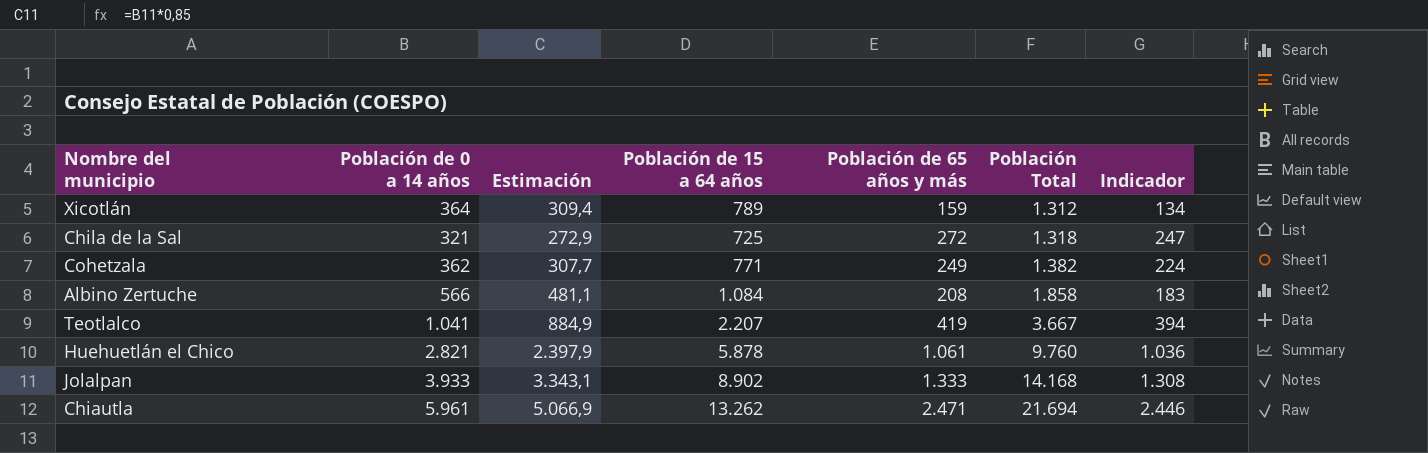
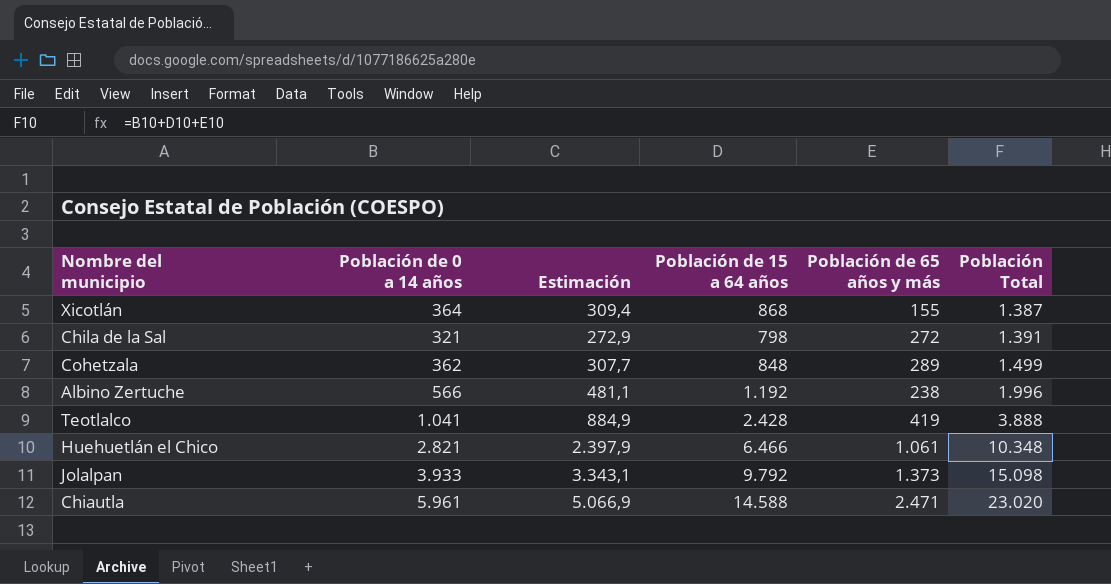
column Indicador | formula: [Población de 65 años y más] - 25 -> none
Xicotlán | Población de 15 a 64 años: 789 -> 868
Xicotlán | Población de 65 años y más: 159 -> 155
Xicotlán | Población Total: 1.312 -> 1.387
Chila de la Sal | Población de 15 a 64 años: 725 -> 798
Chila de la Sal | Población Total: 1.318 -> 1.391
Cohetzala | Población de 15 a 64 años: 771 -> 848
Cohetzala | Población de 65 años y más: 249 -> 289
Cohetzala | Población Total: 1.382 -> 1.499
Albino Zertuche | Población de 15 a 64 años: 1.084 -> 1.192
Albino Zertuche | Población de 65 años y más: 208 -> 238
Albino Zertuche | Población Total: 1.858 -> 1.996
Teotlalco | Población de 15 a 64 años: 2.207 -> 2.428
Teotlalco | Población Total: 3.667 -> 3.888
Huehuetlán el Chico | Población de 15 a 64 años: 5.878 -> 6.466
Huehuetlán el Chico | Población Total: 9.760 -> 10.348
Jolalpan | Población de 15 a 64 años: 8.902 -> 9.792
Jolalpan | Población de 65 años y más: 1.333 -> 1.373
Jolalpan | Población Total: 14.168 -> 15.098
Chiautla | Población de 15 a 64 años: 13.262 -> 14.588
Chiautla | Población Total: 21.694 -> 23.020

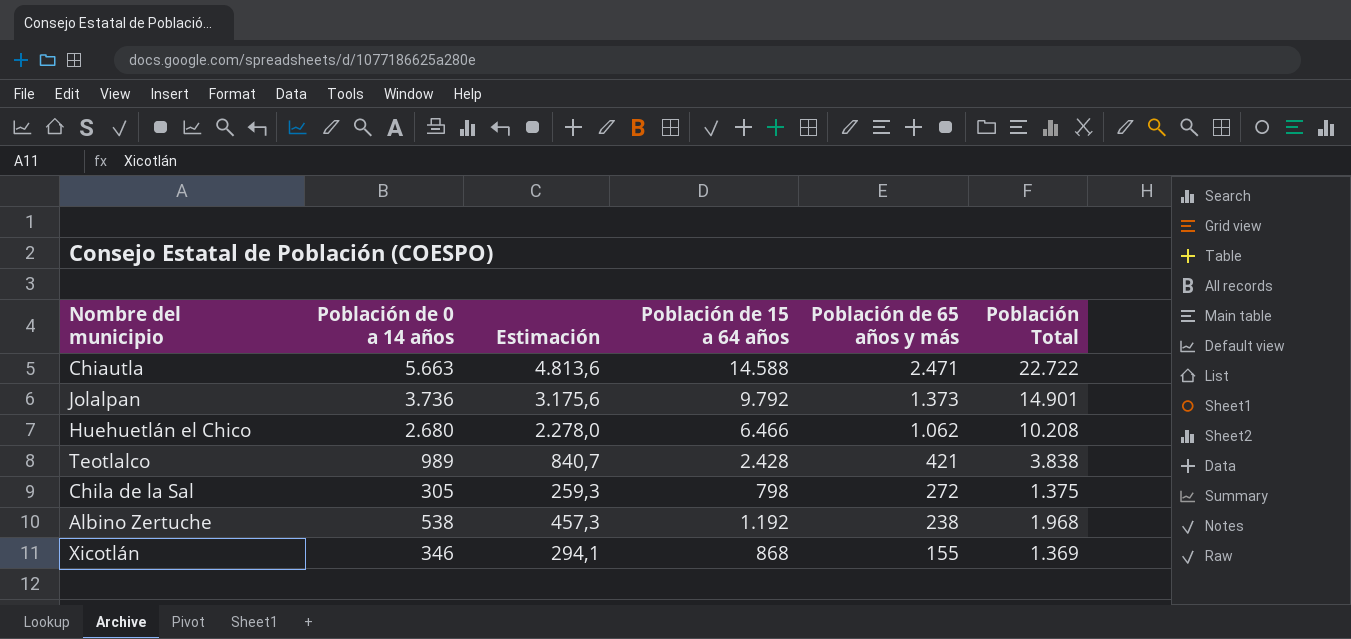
row order: Población Total ascending -> Población de 65 años y más descending
row Cohetzala: 362 | 307,7 | 848 | 289 | 1.499 -> none
Chiautla | Población de 0 a 14 años: 5.961 -> 5.663
Chiautla | Estimación: 5.066,9 -> 4.813,6
Chiautla | Población Total: 23.020 -> 22.722
Jolalpan | Población de 0 a 14 años: 3.933 -> 3.736
Jolalpan | Estimación: 3.343,1 -> 3.175,6
Jolalpan | Población Total: 15.098 -> 14.901
Huehuetlán el Chico | Población de 0 a 14 años: 2.821 -> 2.680
Huehuetlán el Chico | Estimación: 2.397,9 -> 2.278,0
Huehuetlán el Chico | Población de 65 años y más: 1.061 -> 1.062
Huehuetlán el Chico | Población Total: 10.348 -> 10.208
Teotlalco | Población de 0 a 14 años: 1.041 -> 989
Teotlalco | Estimación: 884,9 -> 840,7
Teotlalco | Población de 65 años y más: 419 -> 421
Teotlalco | Población Total: 3.888 -> 3.838
Chila de la Sal | Población de 0 a 14 años: 321 -> 305
Chila de la Sal | Estimación: 272,9 -> 259,3
Chila de la Sal | Población Total: 1.391 -> 1.375
Albino Zertuche | Población de 0 a 14 años: 566 -> 538
Albino Zertuche | Estimación: 481,1 -> 457,3
Albino Zertuche | Población Total: 1.996 -> 1.968
Xicotlán | Población de 0 a 14 años: 364 -> 346
Xicotlán | Estimación: 309,4 -> 294,1
Xicotlán | Población Total: 1.387 -> 1.369

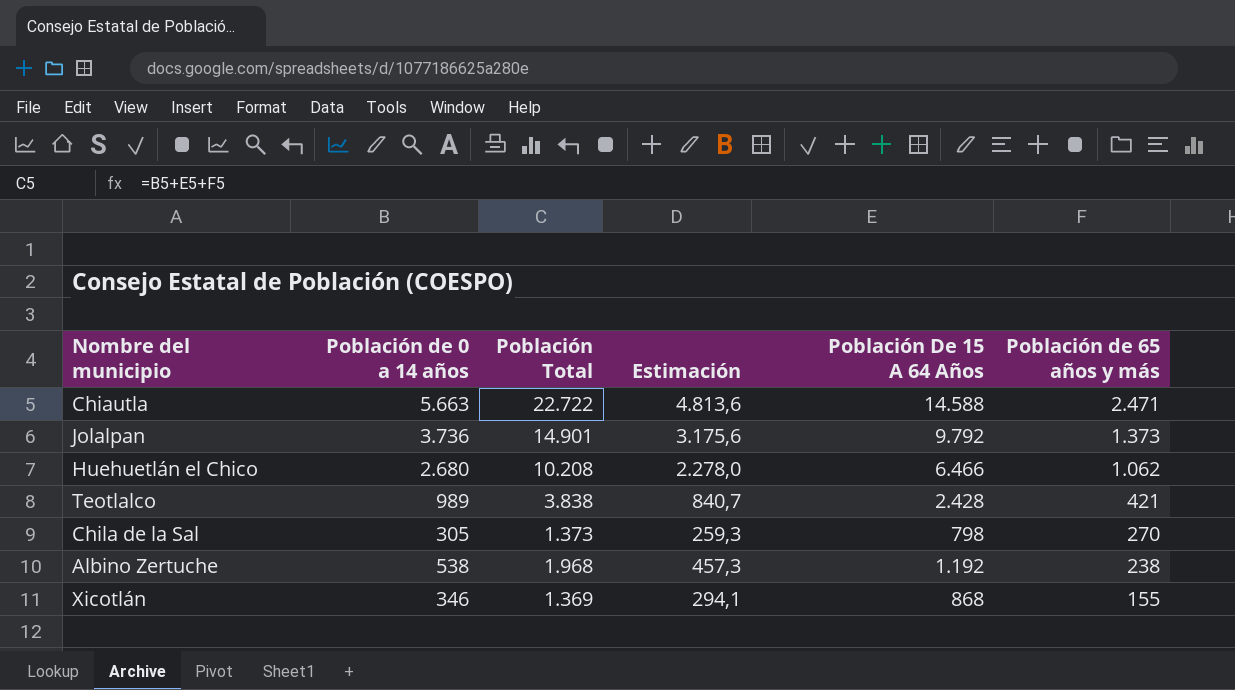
column Población Total | position: 6 -> 3
column name: Población de 15 a 64 años -> Población De 15 A 64 Años
Chila de la Sal | Población Total: 1.375 -> 1.373
Chila de la Sal | Población de 65 años y más: 272 -> 270

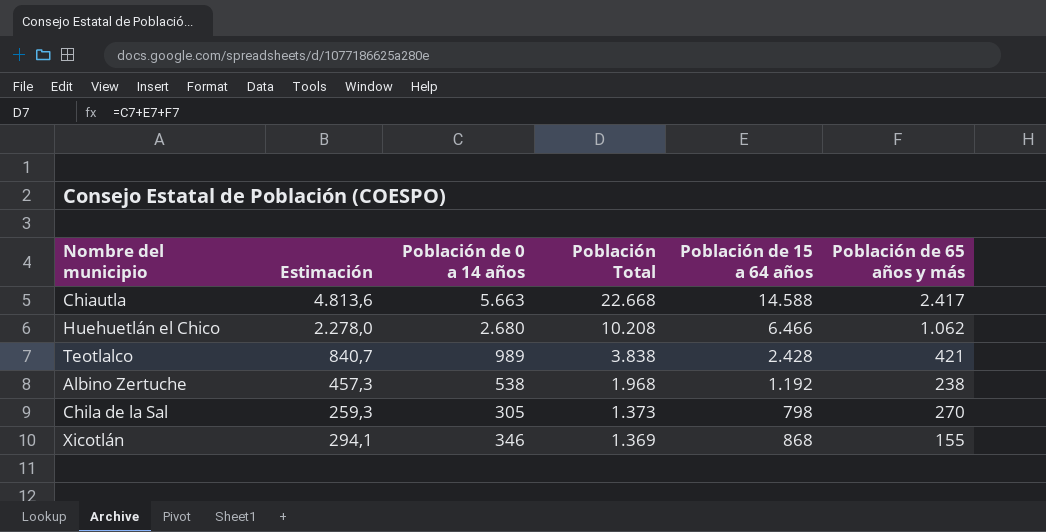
row order: Población de 65 años y más descending -> Población Total descending
column Estimación | position: 4 -> 2
column name: Población De 15 A 64 Años -> Población de 15 a 64 años
row Jolalpan: 3.736 | 14.901 | 3.175,6 | 9.792 | 1.373 -> none
Chiautla | Población Total: 22.722 -> 22.668
Chiautla | Población de 65 años y más: 2.471 -> 2.417

